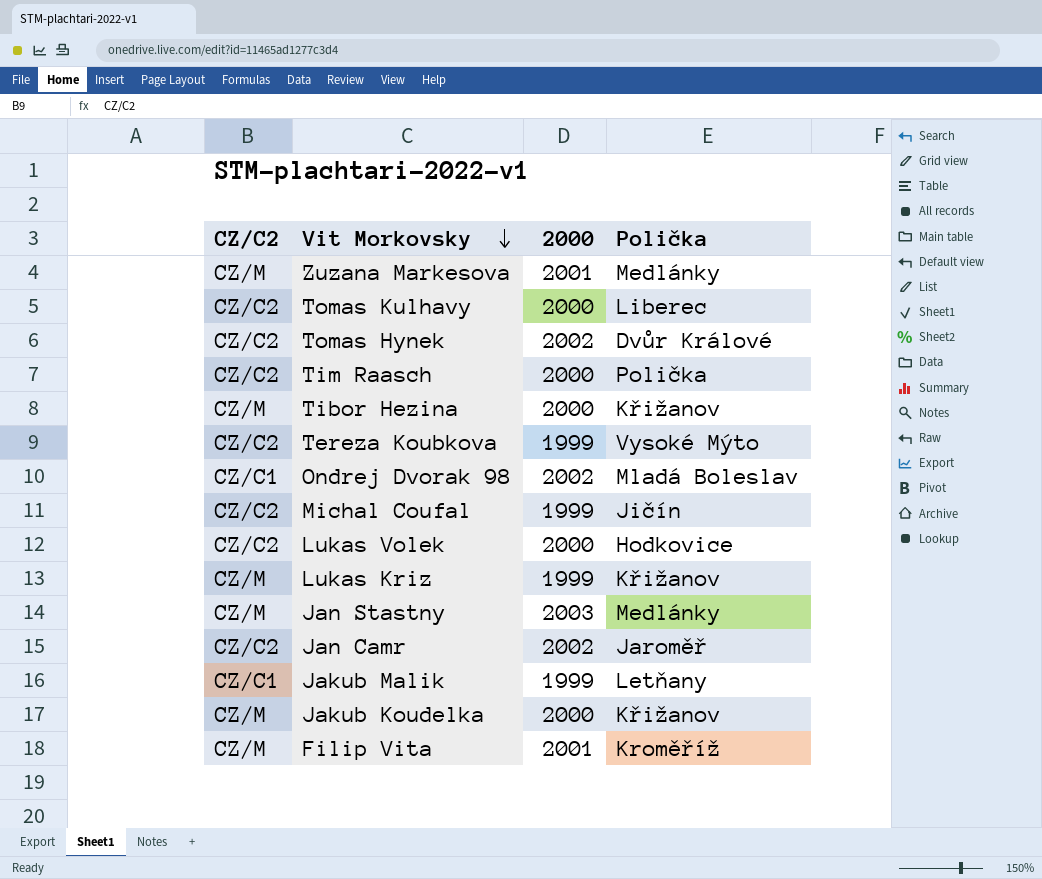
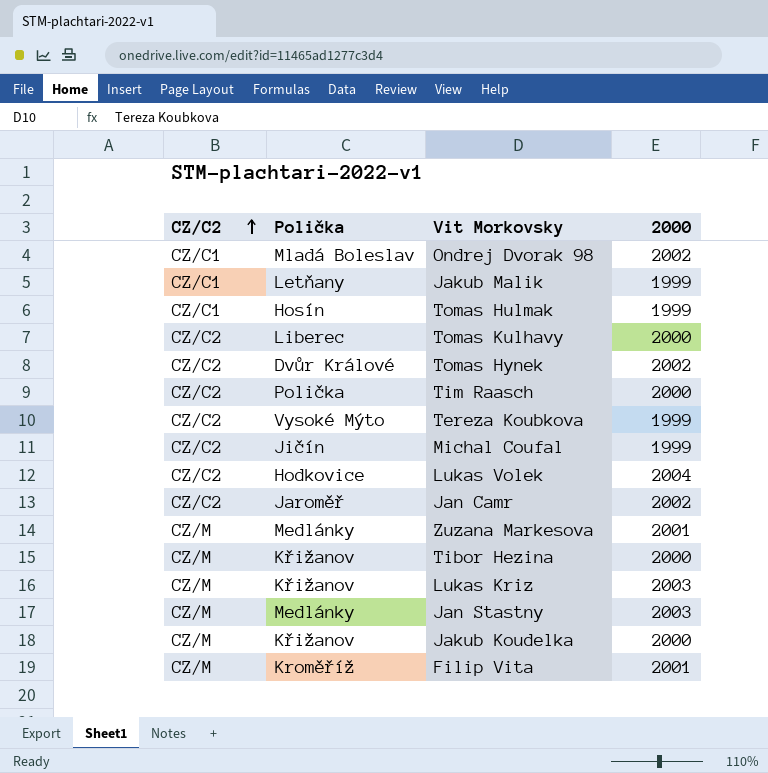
row order: Vit Morkovsky descending -> CZ/C2 ascending
column Polička | position: 4 -> 2
row Tomas Hulmak: none -> CZ/C1 | Hosín | 1999
Lukas Volek | 2000: 2000 -> 2004
Lukas Kriz | 2000: 1999 -> 2003

